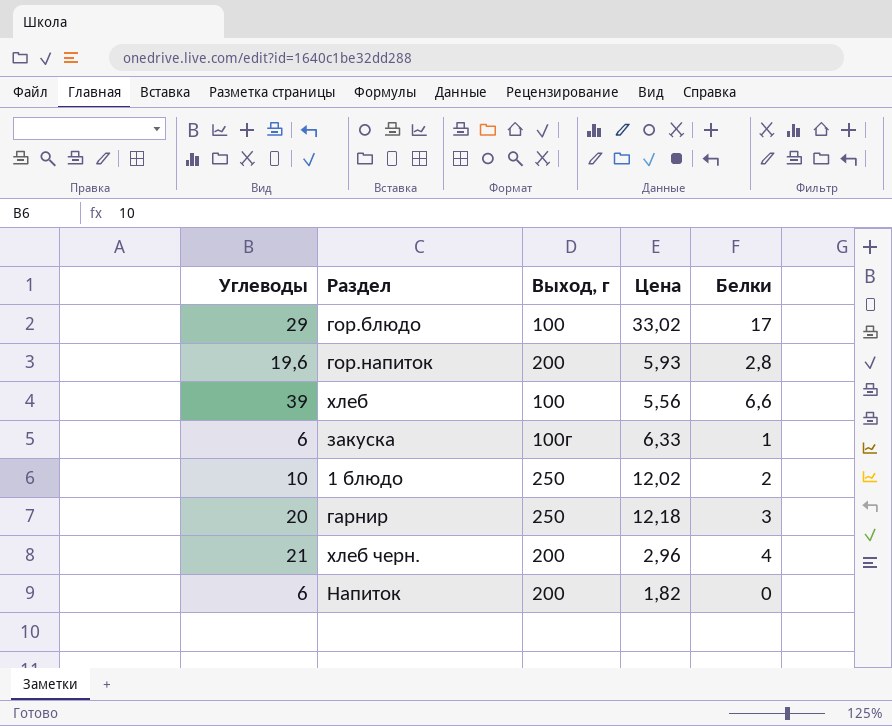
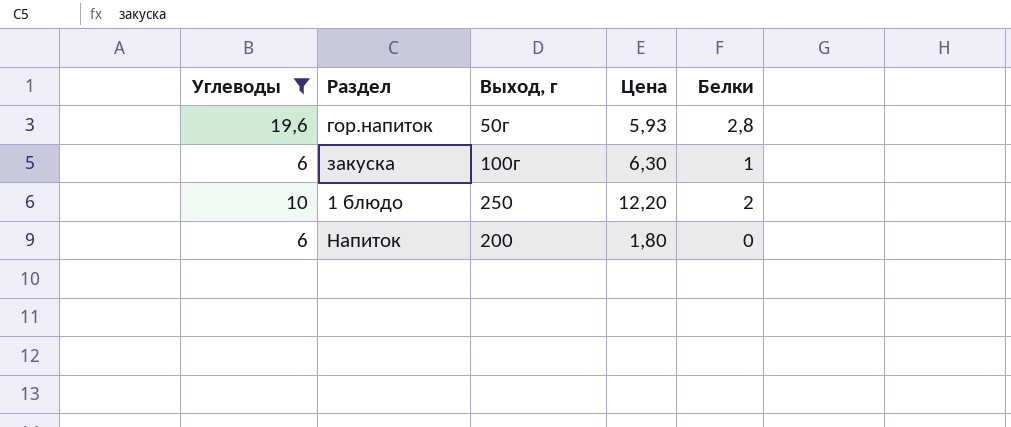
filter: none -> Углеводы <= 19,6
гор.напиток | Выход, г: 200 -> 50г
закуска | Цена: 6,33 -> 6,30
1 блюдо | Цена: 12,02 -> 12,20
Напиток | Цена: 1,82 -> 1,80

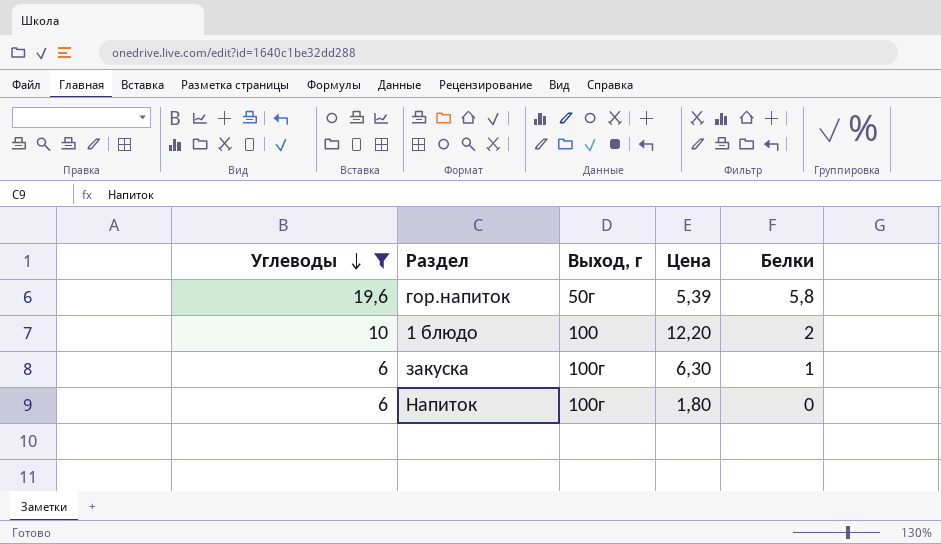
row order: none -> Углеводы descending
гор.напиток | Цена: 5,93 -> 5,39
гор.напиток | Белки: 2,8 -> 5,8
1 блюдо | Выход, г: 250 -> 100
Напиток | Выход, г: 200 -> 100г

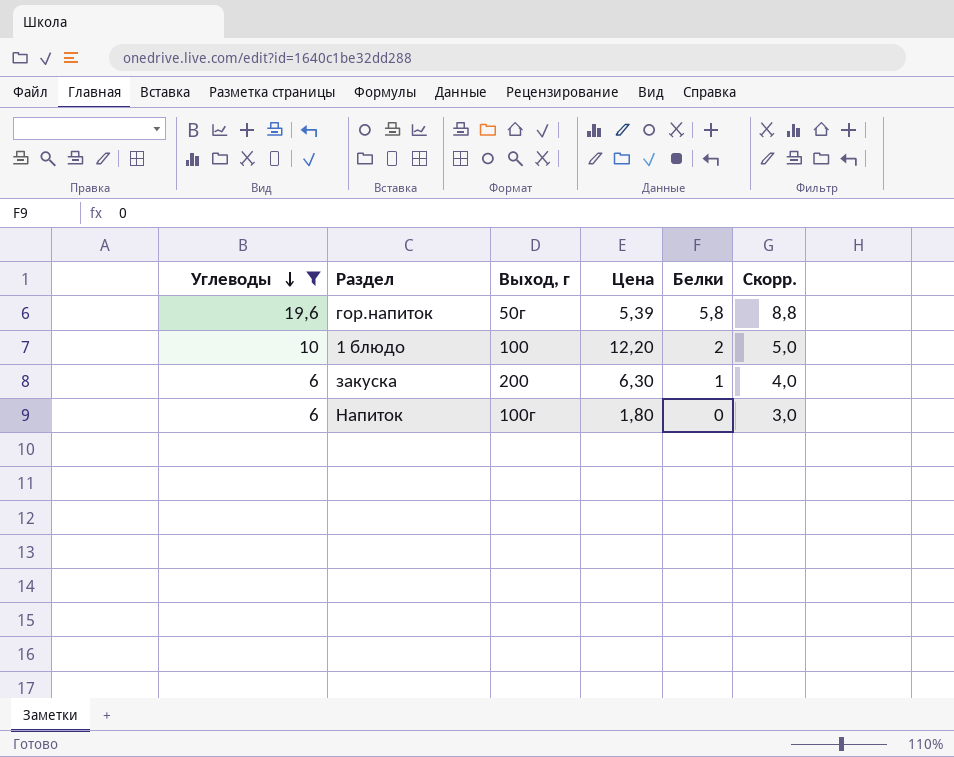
column Скорр. | formula: none -> [Белки] + 3
закуска | Выход, г: 100г -> 200

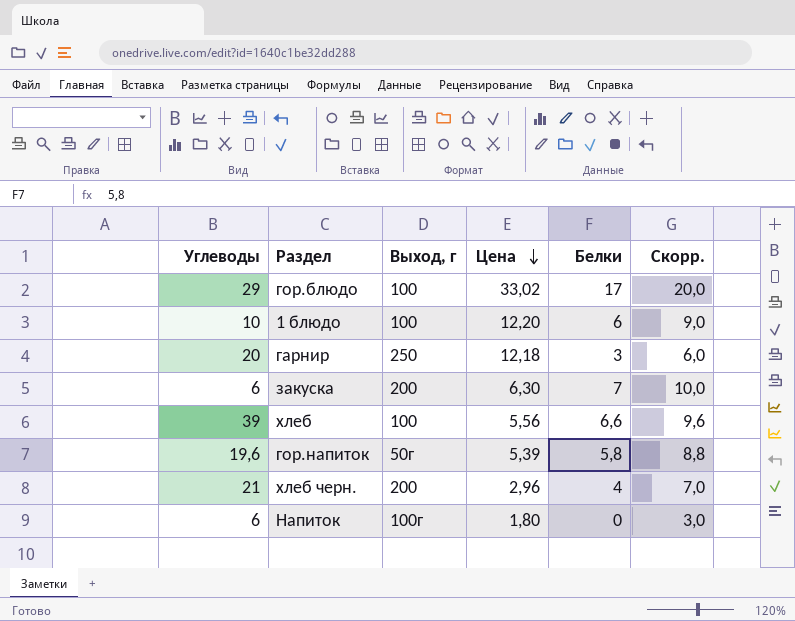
filter: Углеводы <= 19,6 -> none
row order: Углеводы descending -> Цена descending
1 блюдо | Белки: 2 -> 6
1 блюдо | Скорр.: 5,0 -> 9,0
закуска | Белки: 1 -> 7
закуска | Скорр.: 4,0 -> 10,0

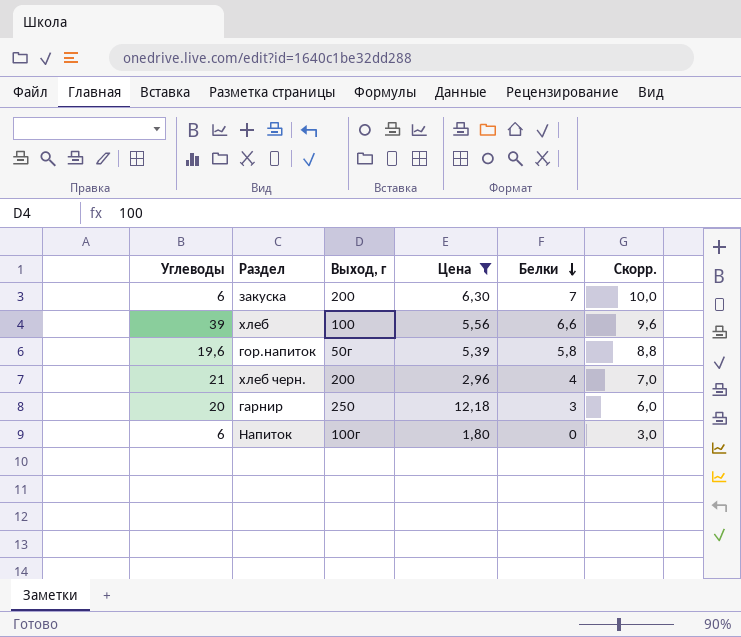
filter: none -> Цена <= 12,18
row order: Цена descending -> Белки descending

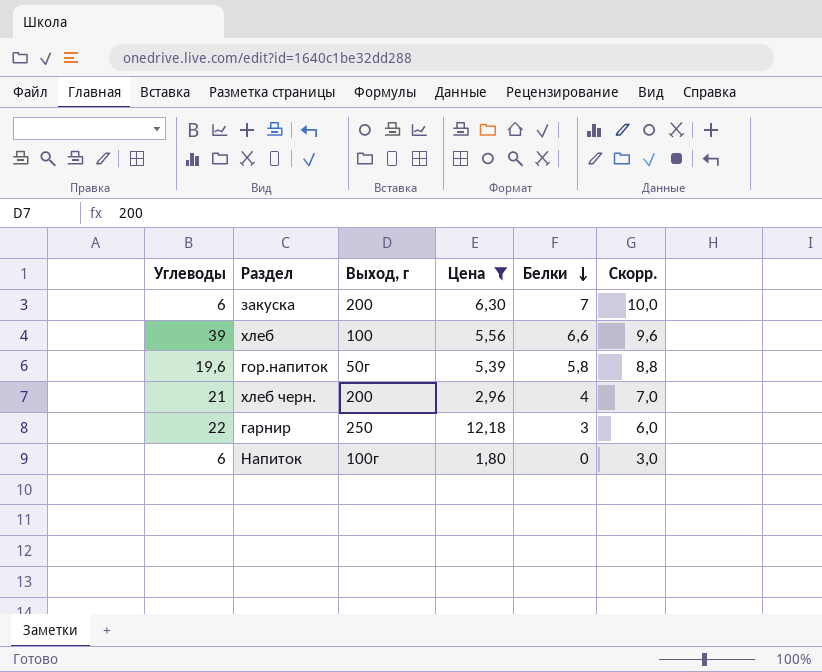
гарнир | Углеводы: 20 -> 22

